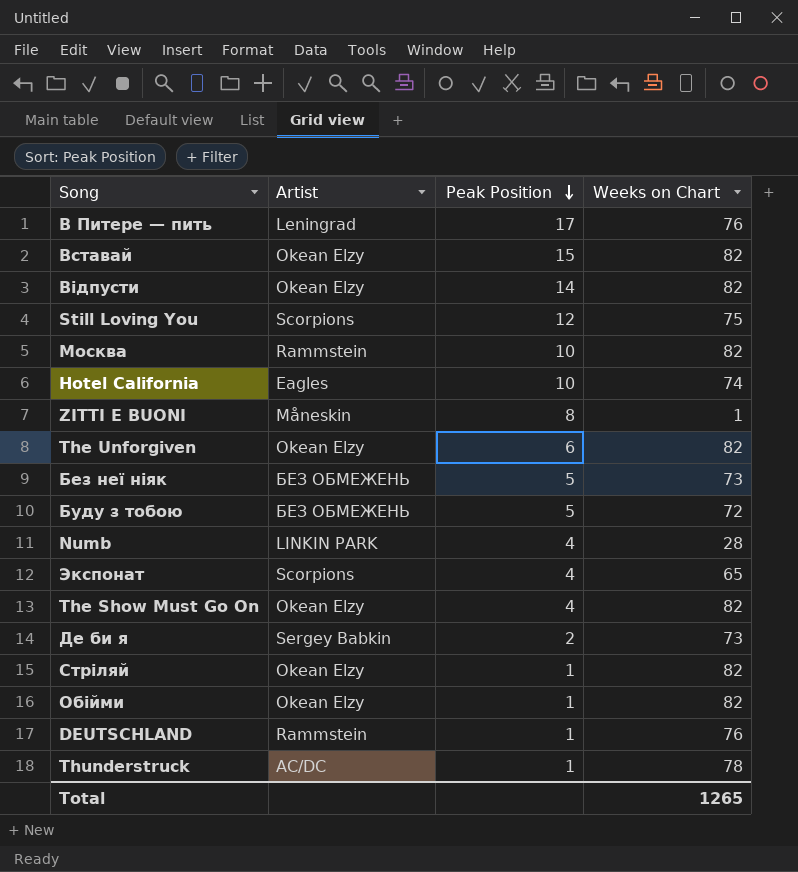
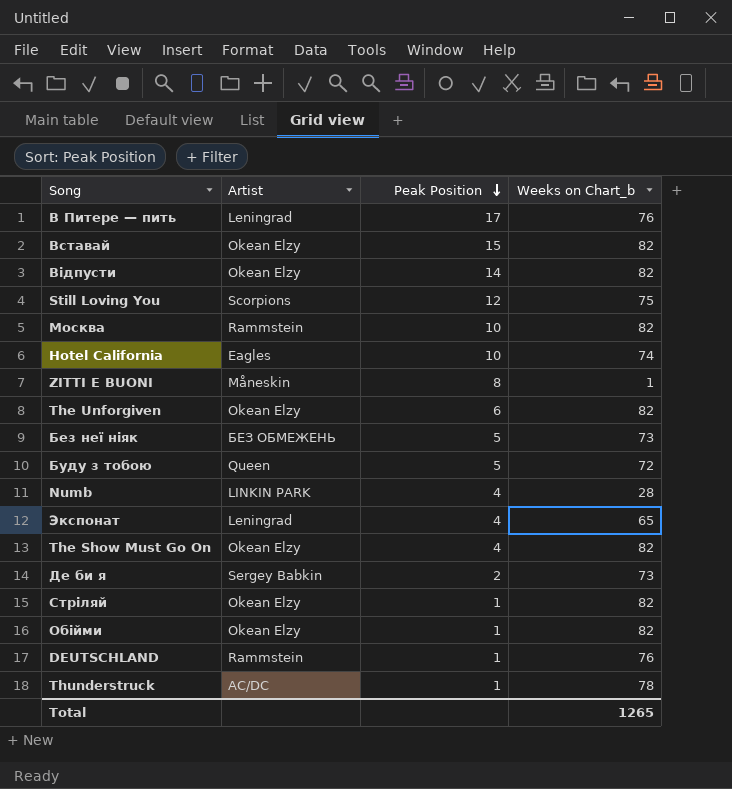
column name: Weeks on Chart -> Weeks on Chart_b
Буду з тобою | Artist: БЕЗ ОБМЕЖЕНЬ -> Queen
Экспонат | Artist: Scorpions -> Leningrad

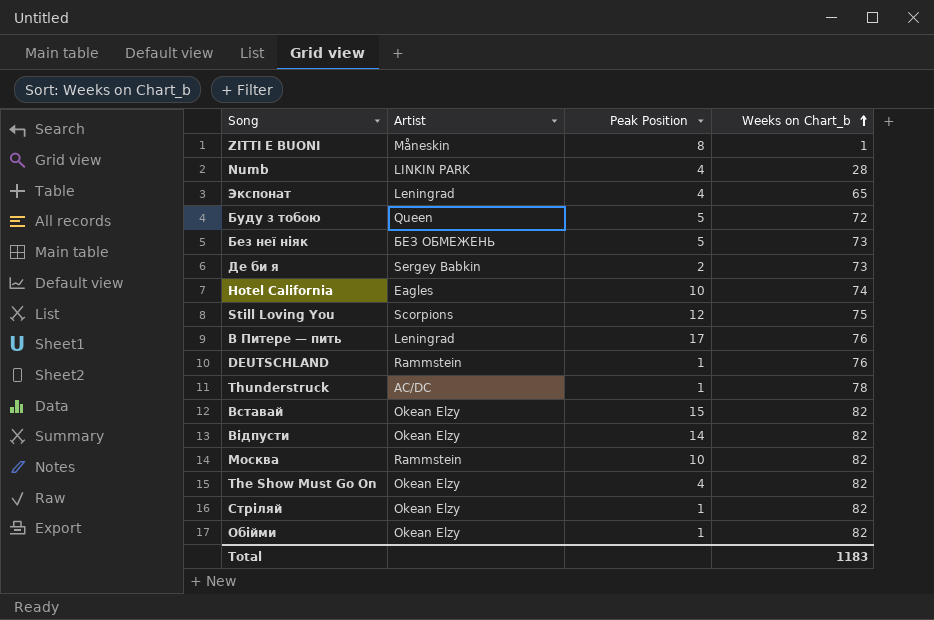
row order: Peak Position descending -> Weeks on Chart_b ascending
row The Unforgiven: Okean Elzy | 6 | 82 -> none
Total | Weeks on Chart_b: 1265 -> 1183

